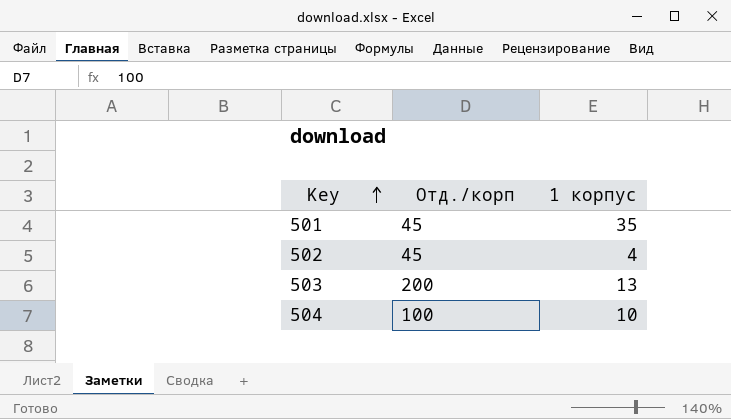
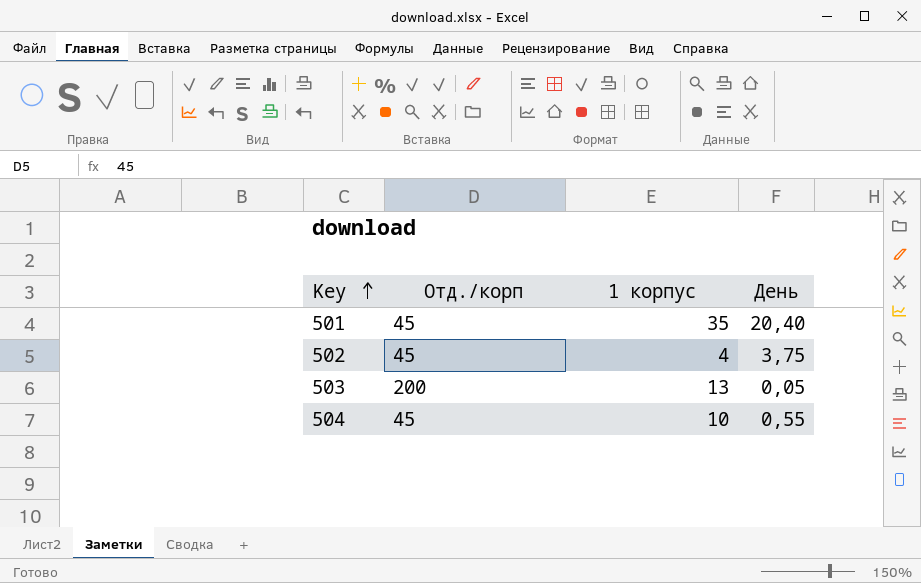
column День | position: none -> 4
504 | Отд./корп: 100 -> 45

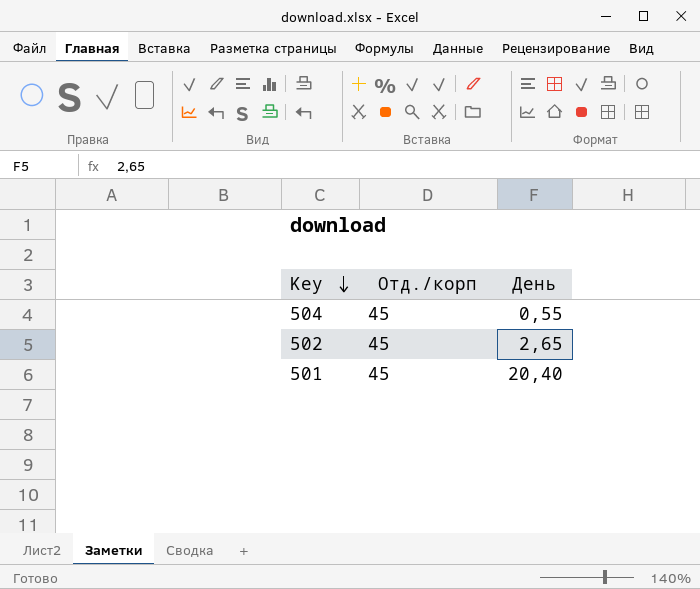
row order: Key ascending -> Key descending
column 1 корпус | position: 3 -> none
row 503: 200 | 13 | 0,05 -> none
502 | День: 3,75 -> 2,65

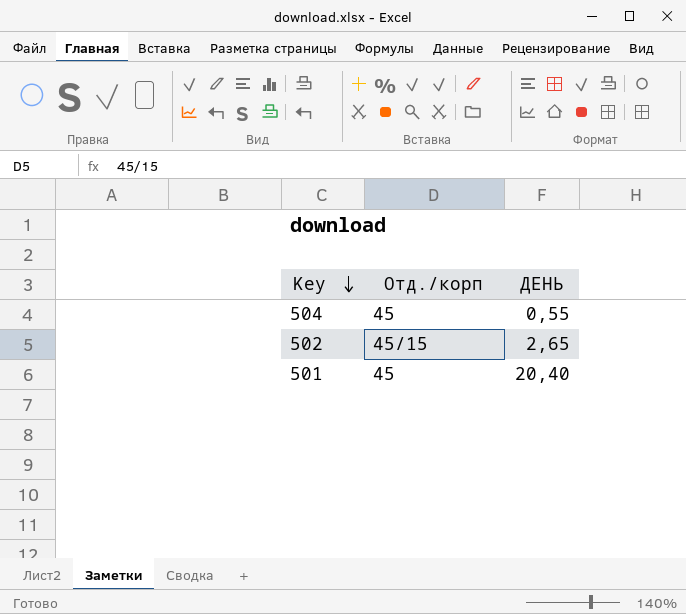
column name: День -> ДЕНЬ
502 | Отд./корп: 45 -> 45/15

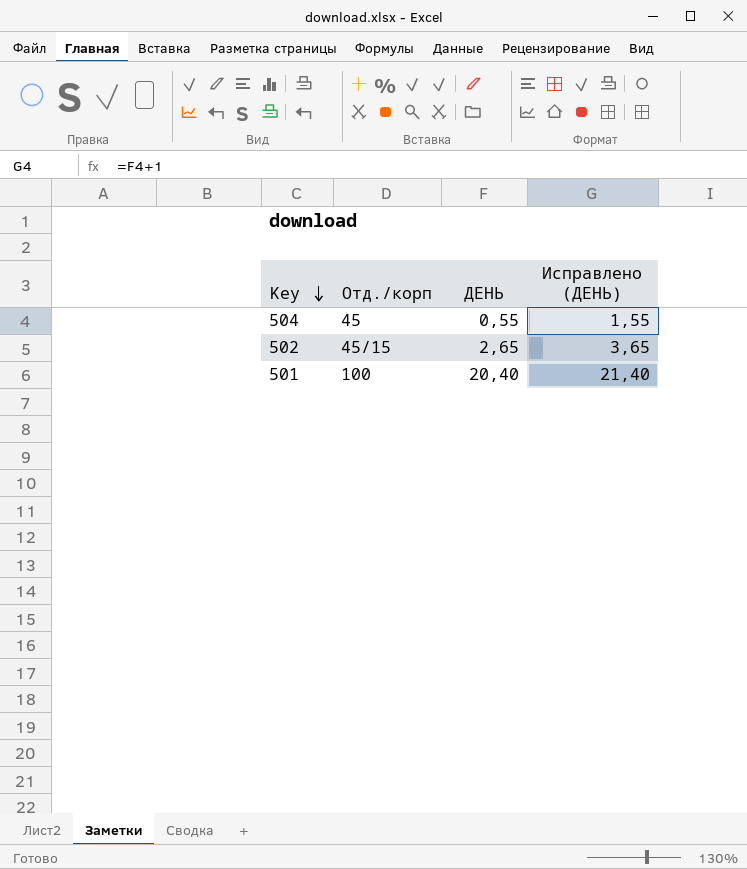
column Исправлено (ДЕНЬ) | formula: none -> [ДЕНЬ] + 1
501 | Отд./корп: 45 -> 100

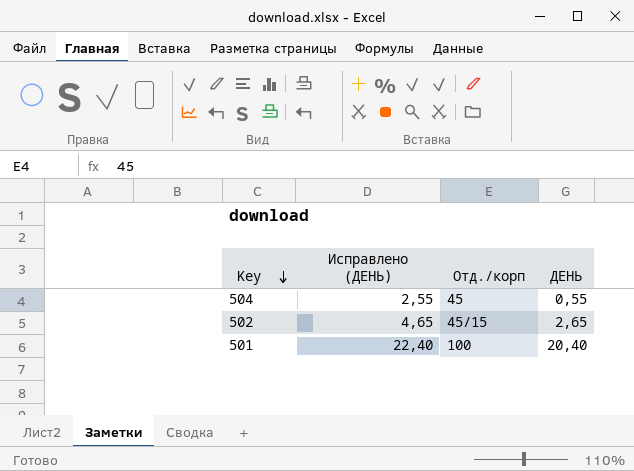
column Исправлено (ДЕНЬ) | formula: [ДЕНЬ] + 1 -> [ДЕНЬ] + 2
column Исправлено (ДЕНЬ) | position: 4 -> 2

